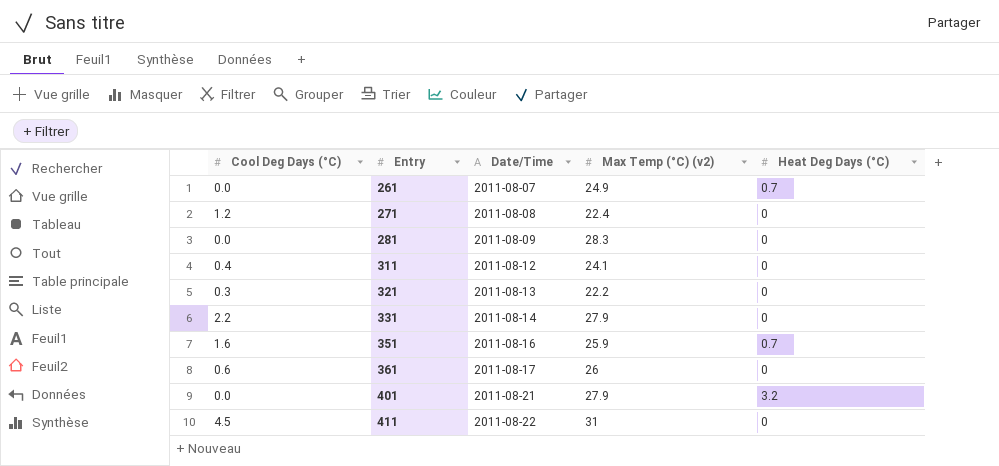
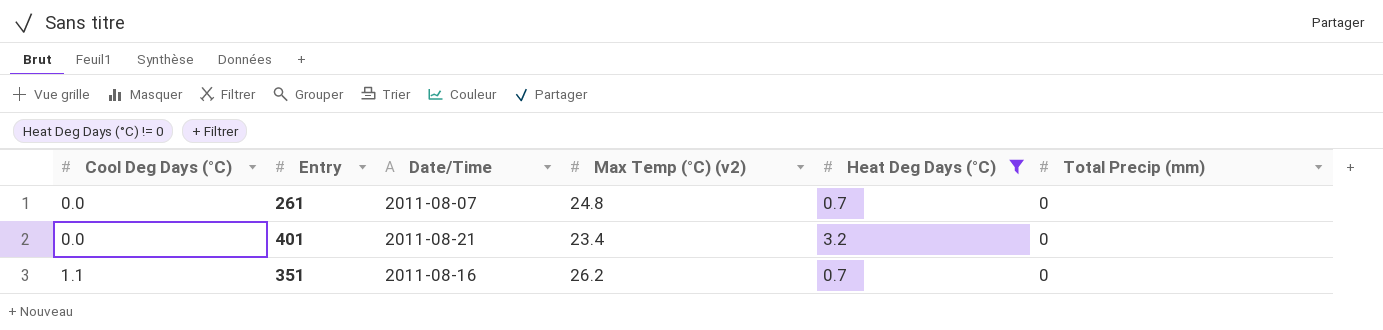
filter: none -> Heat Deg Days (°C) != 0
row order: Entry ascending -> Cool Deg Days (°C) ascending
column Total Precip (mm) | position: none -> 6
261 | Max Temp (°C) (v2): 24.9 -> 24.8
401 | Max Temp (°C) (v2): 27.9 -> 23.4
351 | Cool Deg Days (°C): 1.6 -> 1.1
351 | Max Temp (°C) (v2): 25.9 -> 26.2

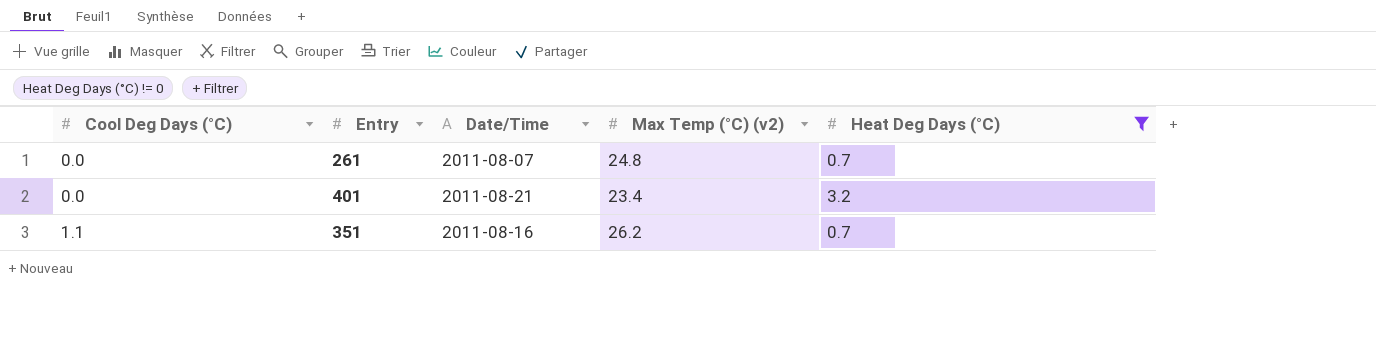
column Total Precip (mm) | position: 6 -> none

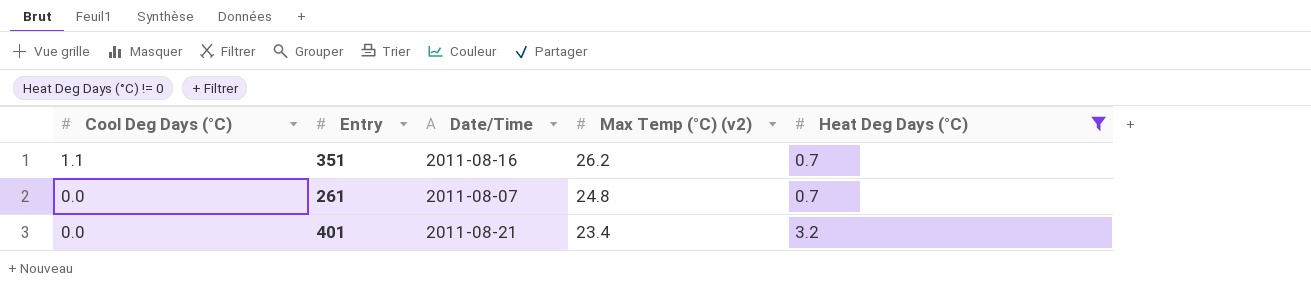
row order: Cool Deg Days (°C) ascending -> Cool Deg Days (°C) descending

